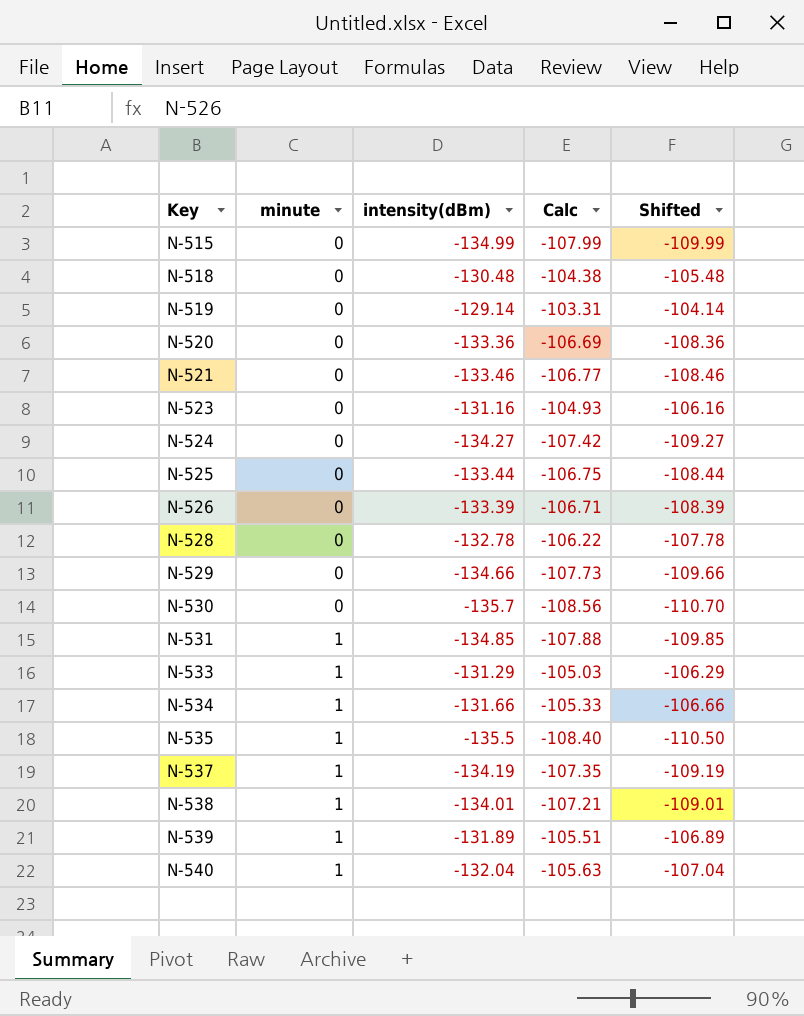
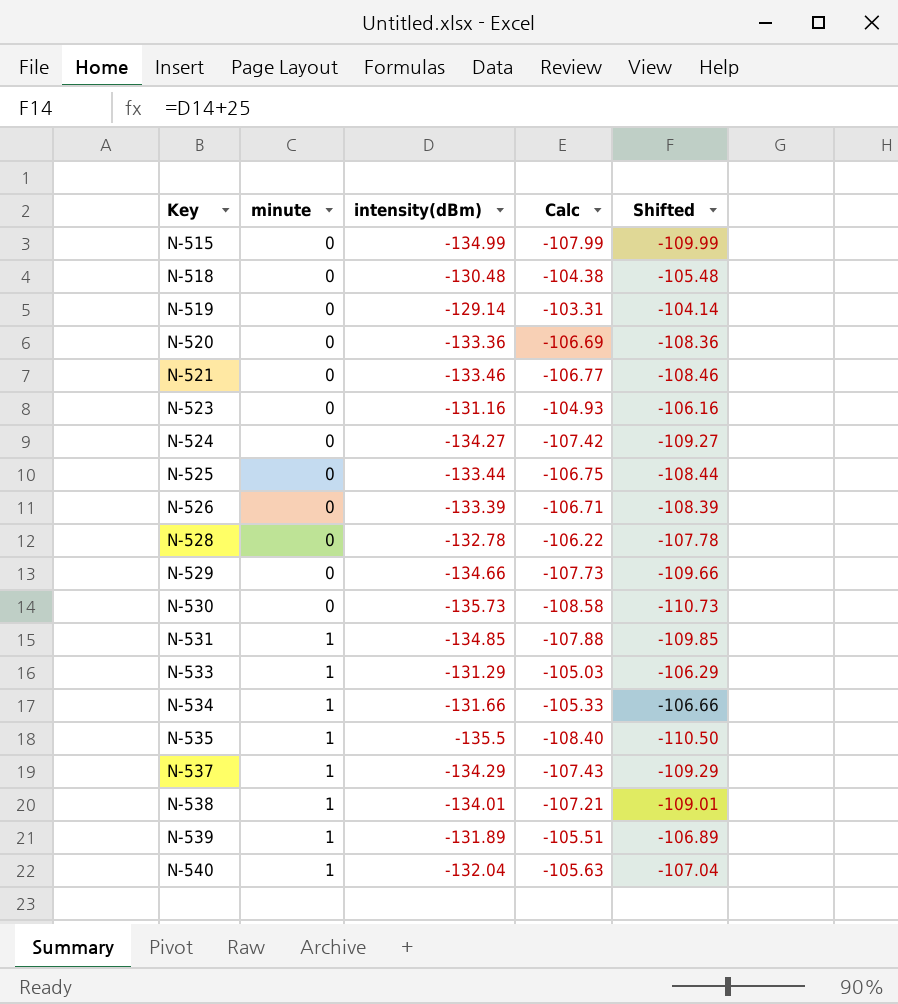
N-530 | intensity(dBm): -135.7 -> -135.73
N-530 | Calc: -108.56 -> -108.58
N-530 | Shifted: -110.70 -> -110.73
N-537 | intensity(dBm): -134.19 -> -134.29
N-537 | Calc: -107.35 -> -107.43
N-537 | Shifted: -109.19 -> -109.29

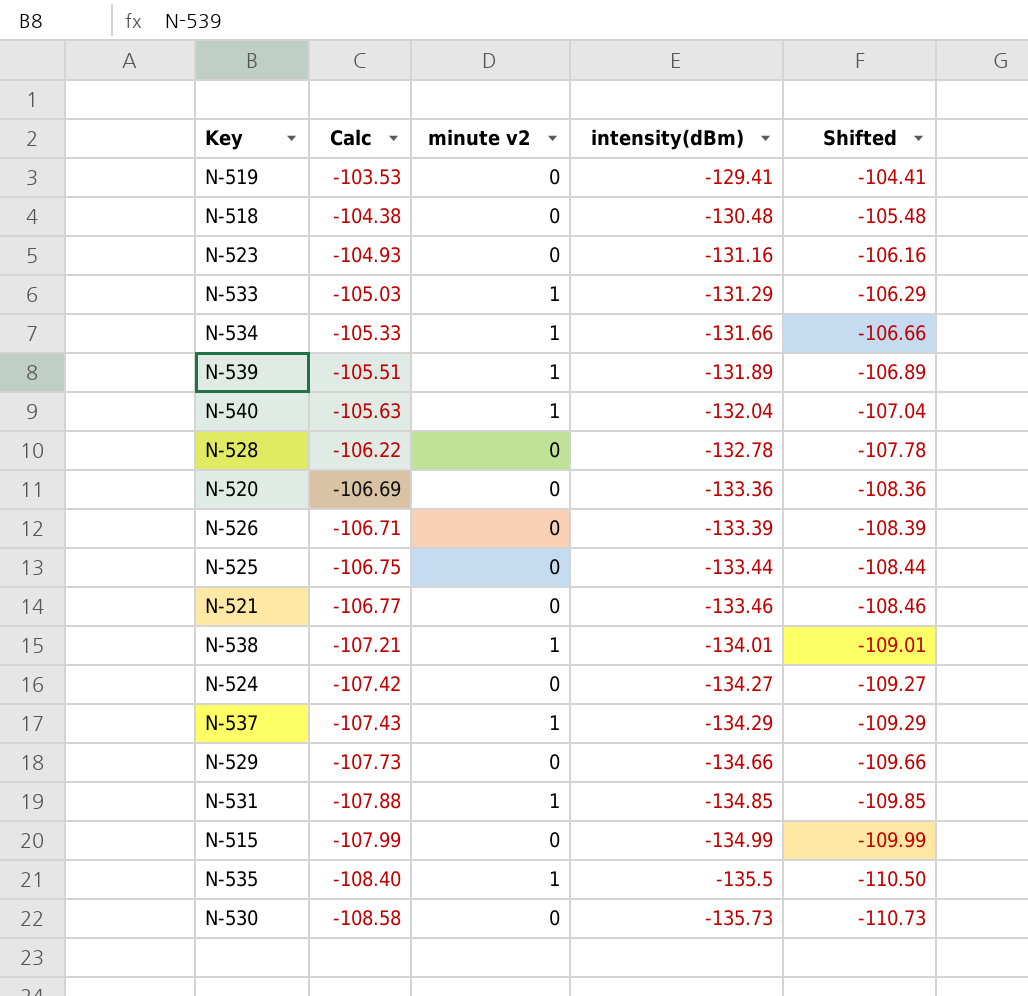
row order: Key ascending -> Calc descending
column Calc | position: 4 -> 2
column name: minute -> minute v2
N-519 | Calc: -103.31 -> -103.53
N-519 | intensity(dBm): -129.14 -> -129.41
N-519 | Shifted: -104.14 -> -104.41

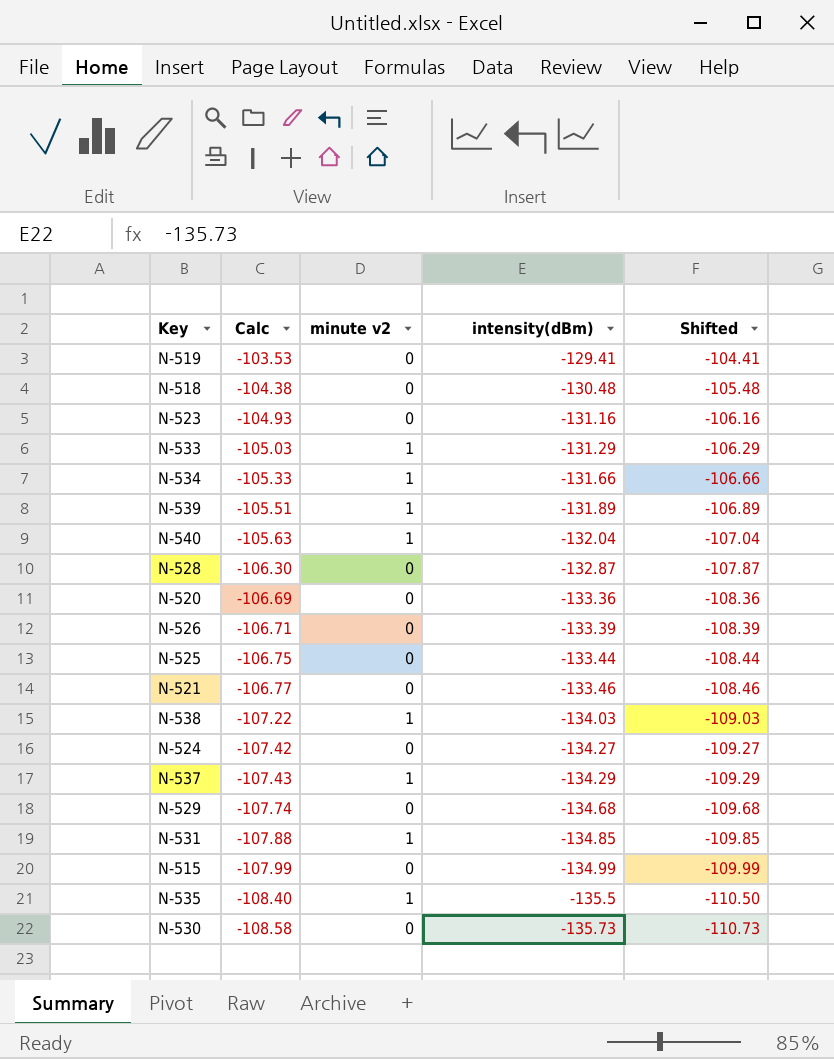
N-528 | Calc: -106.22 -> -106.30
N-528 | intensity(dBm): -132.78 -> -132.87
N-528 | Shifted: -107.78 -> -107.87
N-538 | Calc: -107.21 -> -107.22
N-538 | intensity(dBm): -134.01 -> -134.03
N-538 | Shifted: -109.01 -> -109.03
N-529 | Calc: -107.73 -> -107.74
N-529 | intensity(dBm): -134.66 -> -134.68
N-529 | Shifted: -109.66 -> -109.68

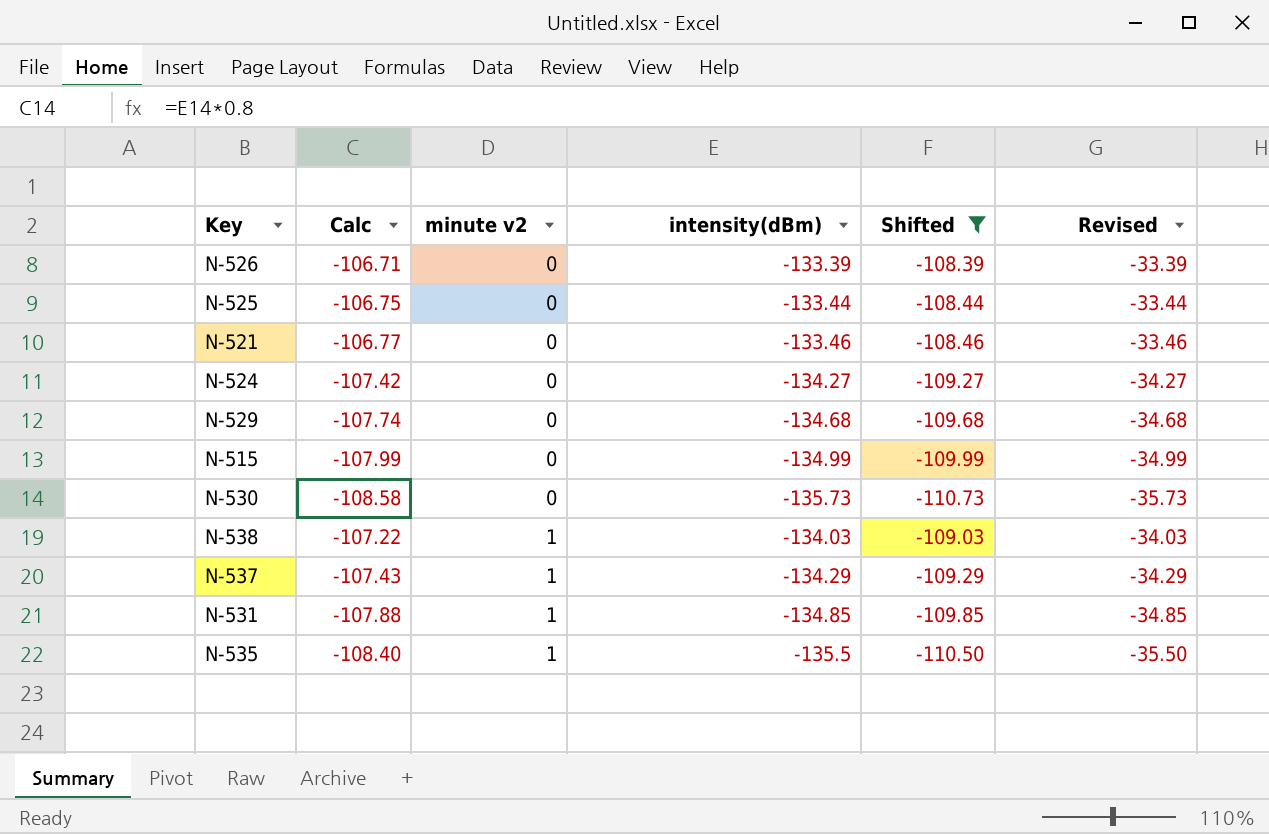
filter: none -> Shifted <= -108.39
row order: Calc descending -> minute v2 ascending
column Revised | formula: none -> [intensity(dBm)] + 100

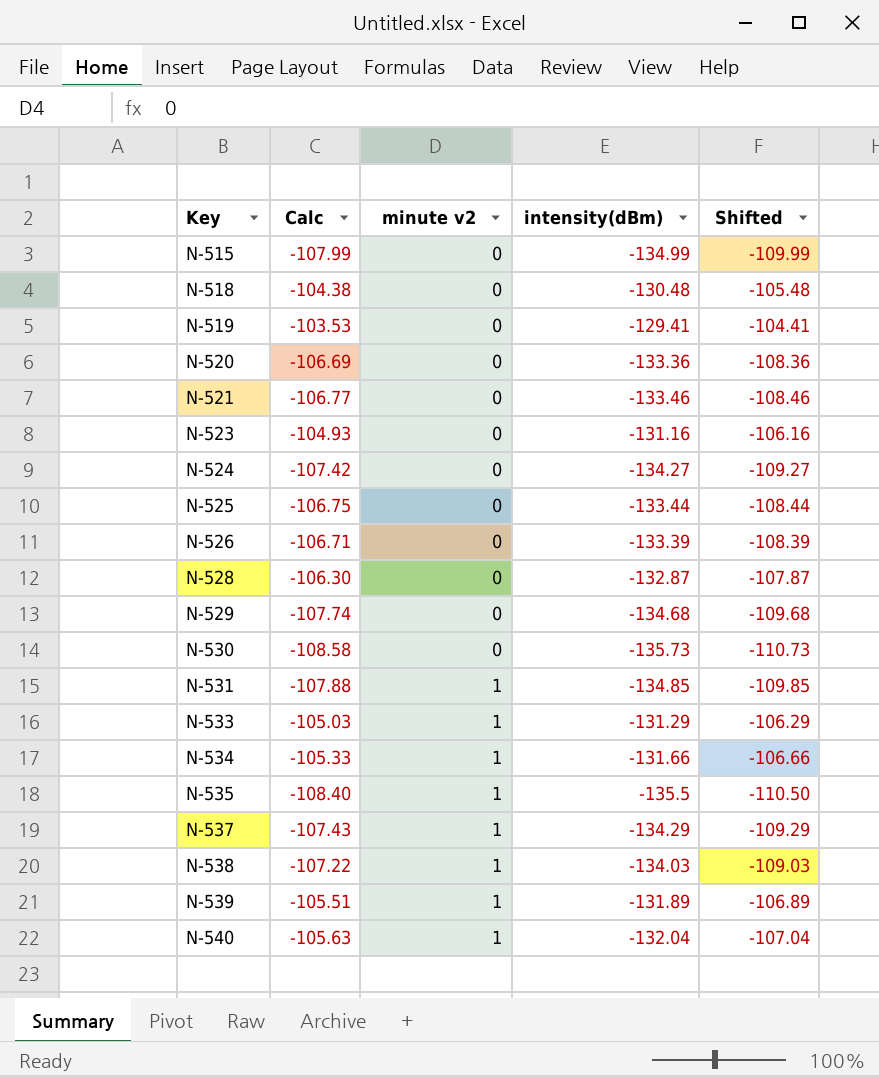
filter: Shifted <= -108.39 -> none
row order: minute v2 ascending -> Key ascending
column Revised | formula: [intensity(dBm)] + 100 -> none

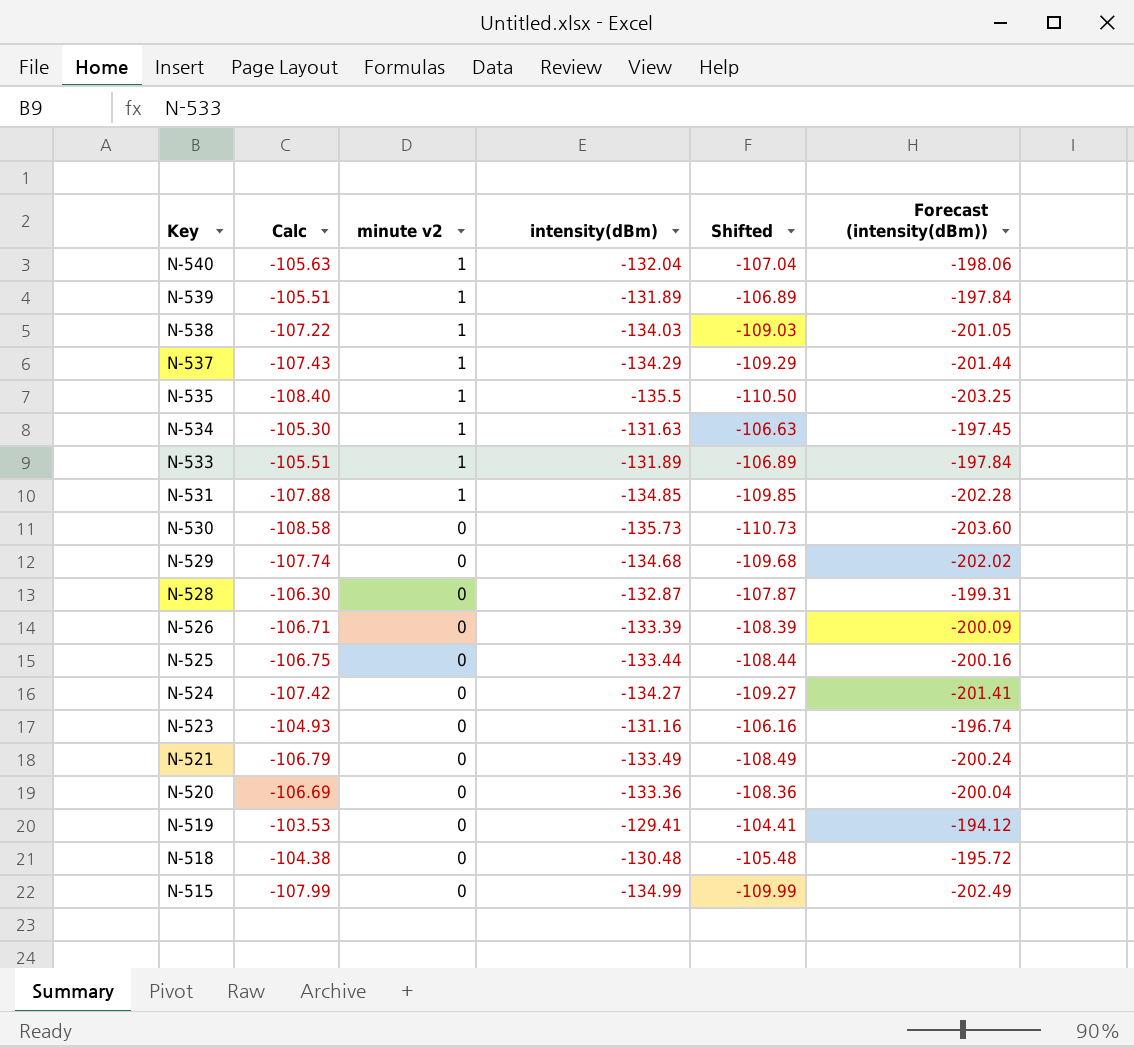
row order: Key ascending -> Key descending
column Forecast (intensity(dBm)) | formula: none -> [intensity(dBm)] * 1.5
N-534 | Calc: -105.33 -> -105.30
N-534 | intensity(dBm): -131.66 -> -131.63
N-534 | Shifted: -106.66 -> -106.63
N-533 | Calc: -105.03 -> -105.51
N-533 | intensity(dBm): -131.29 -> -131.89
N-533 | Shifted: -106.29 -> -106.89
N-521 | Calc: -106.77 -> -106.79
N-521 | intensity(dBm): -133.46 -> -133.49
N-521 | Shifted: -108.46 -> -108.49

